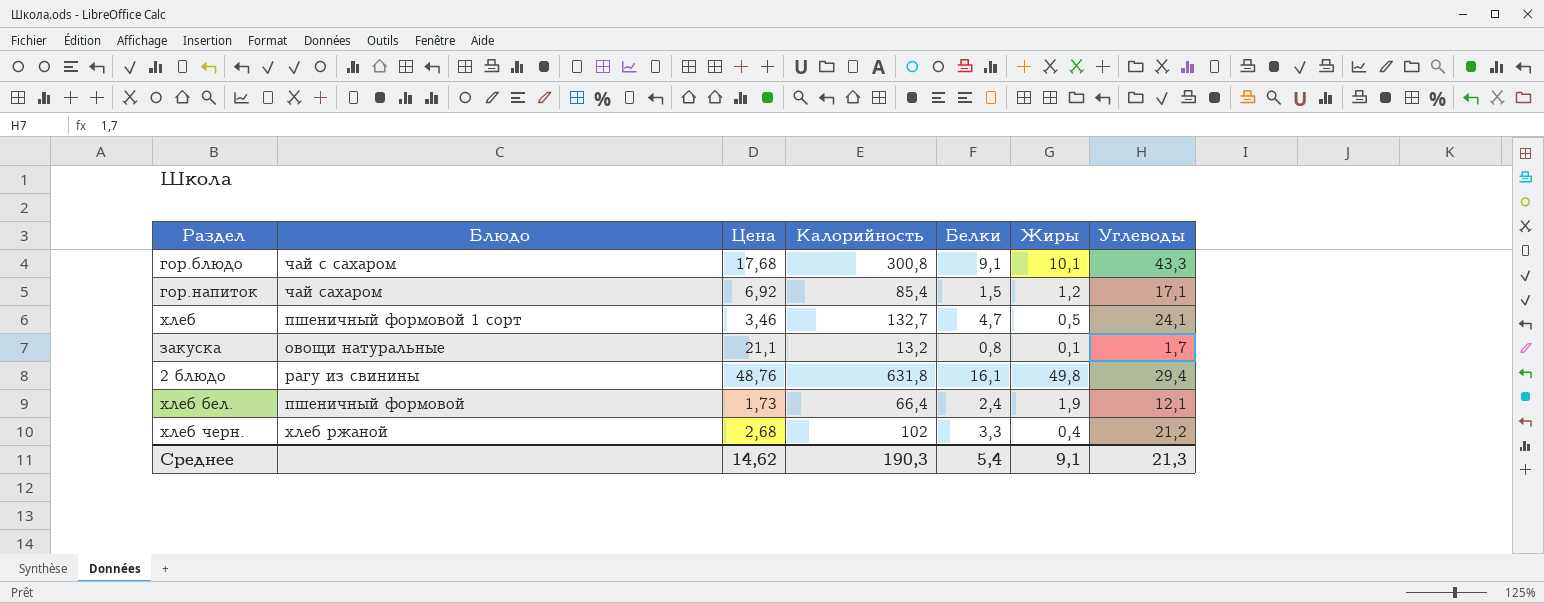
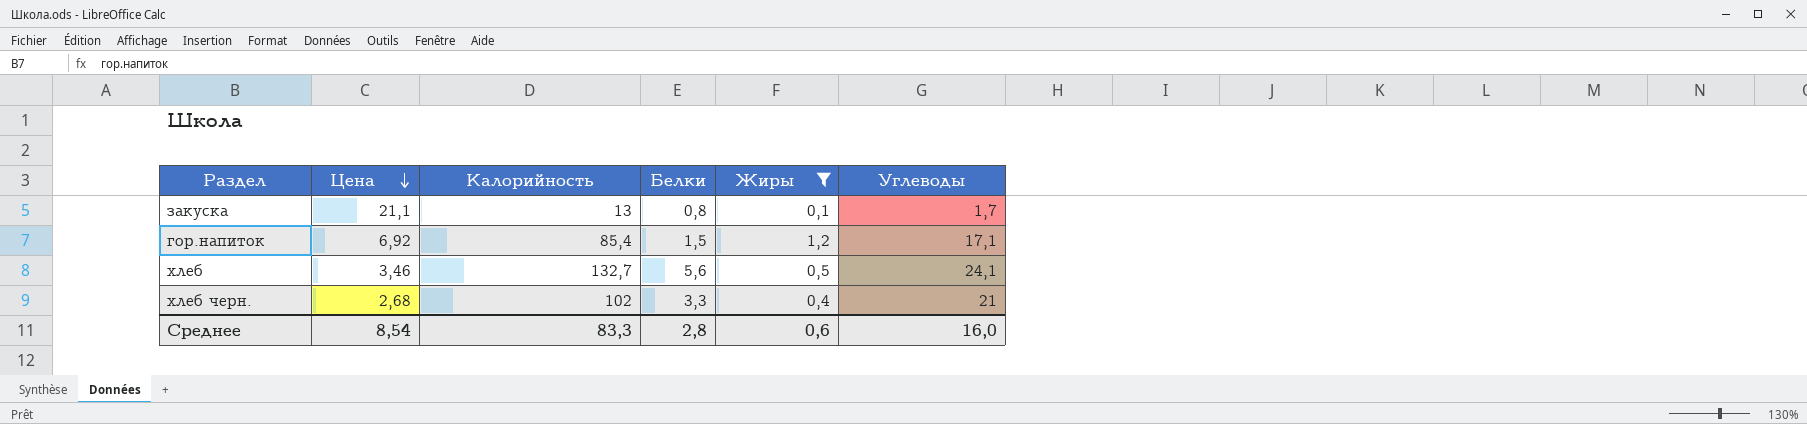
filter: none -> Жиры <= 1,2
row order: none -> Цена descending
column Блюдо | position: 2 -> none
закуска | Калорийность: 13,2 -> 13
хлеб | Белки: 4,7 -> 5,6
хлеб черн. | Углеводы: 21,2 -> 21
Среднее | Цена: 14,62 -> 8,54
Среднее | Калорийность: 190,3 -> 83,3
Среднее | Белки: 5,4 -> 2,8
Среднее | Жиры: 9,1 -> 0,6
Среднее | Углеводы: 21,3 -> 16,0

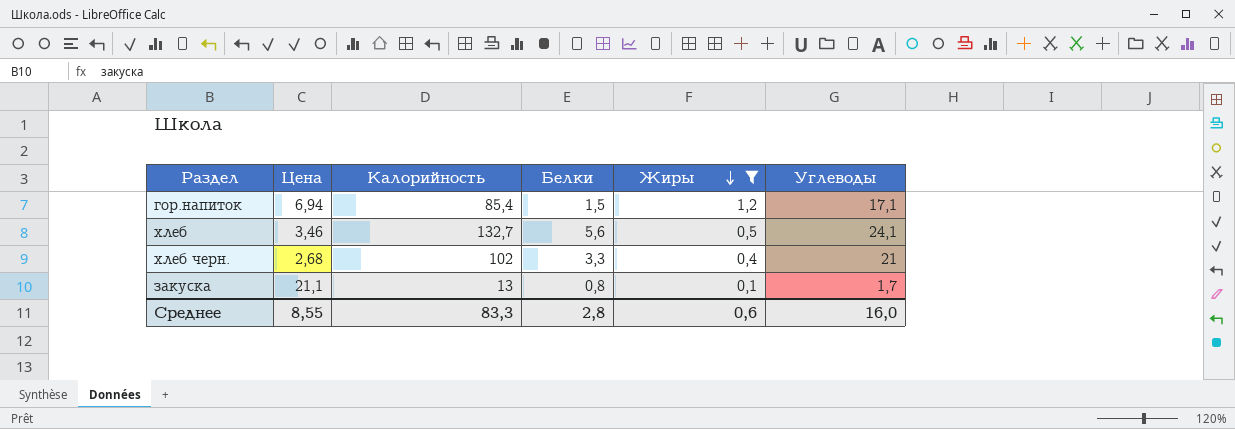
row order: Цена descending -> Жиры descending
гор.напиток | Цена: 6,92 -> 6,94
Среднее | Цена: 8,54 -> 8,55

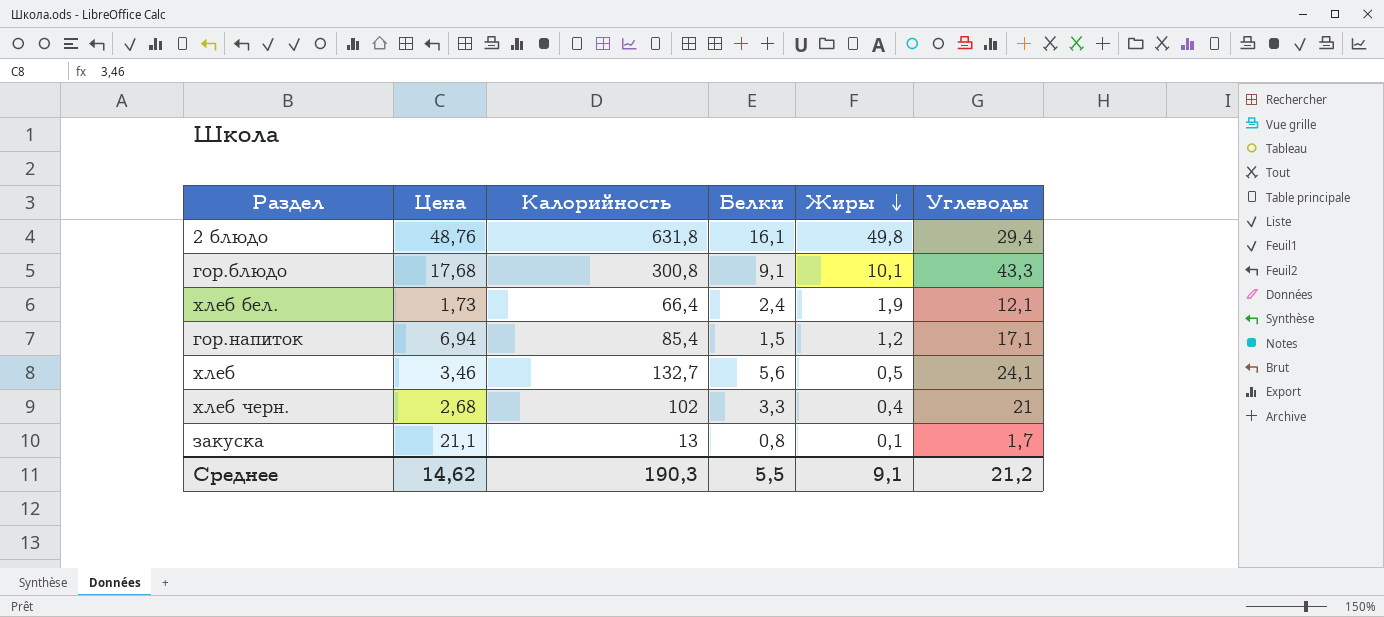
filter: Жиры <= 1,2 -> none
Среднее | Цена: 8,55 -> 14,62
Среднее | Калорийность: 83,3 -> 190,3
Среднее | Белки: 2,8 -> 5,5
Среднее | Жиры: 0,6 -> 9,1
Среднее | Углеводы: 16,0 -> 21,2

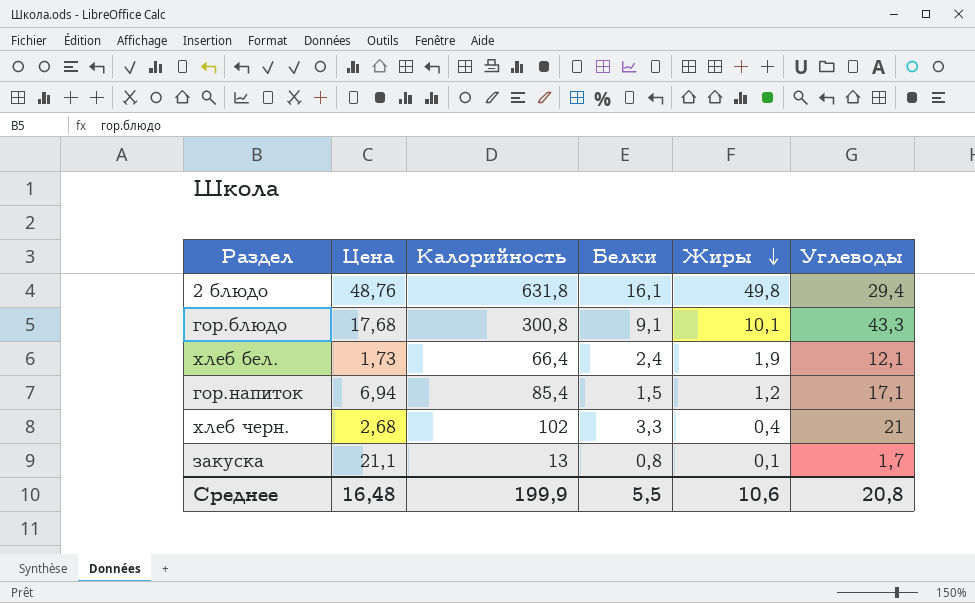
row хлеб: 3,46 | 132,7 | 5,6 | 0,5 | 24,1 -> none
Среднее | Цена: 14,62 -> 16,48
Среднее | Калорийность: 190,3 -> 199,9
Среднее | Жиры: 9,1 -> 10,6
Среднее | Углеводы: 21,2 -> 20,8

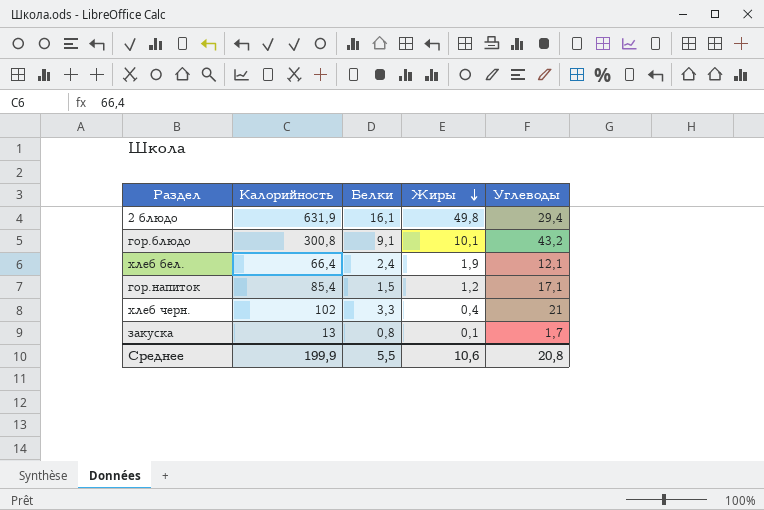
column Цена | position: 2 -> none
2 блюдо | Калорийность: 631,8 -> 631,9
гор.блюдо | Углеводы: 43,3 -> 43,2

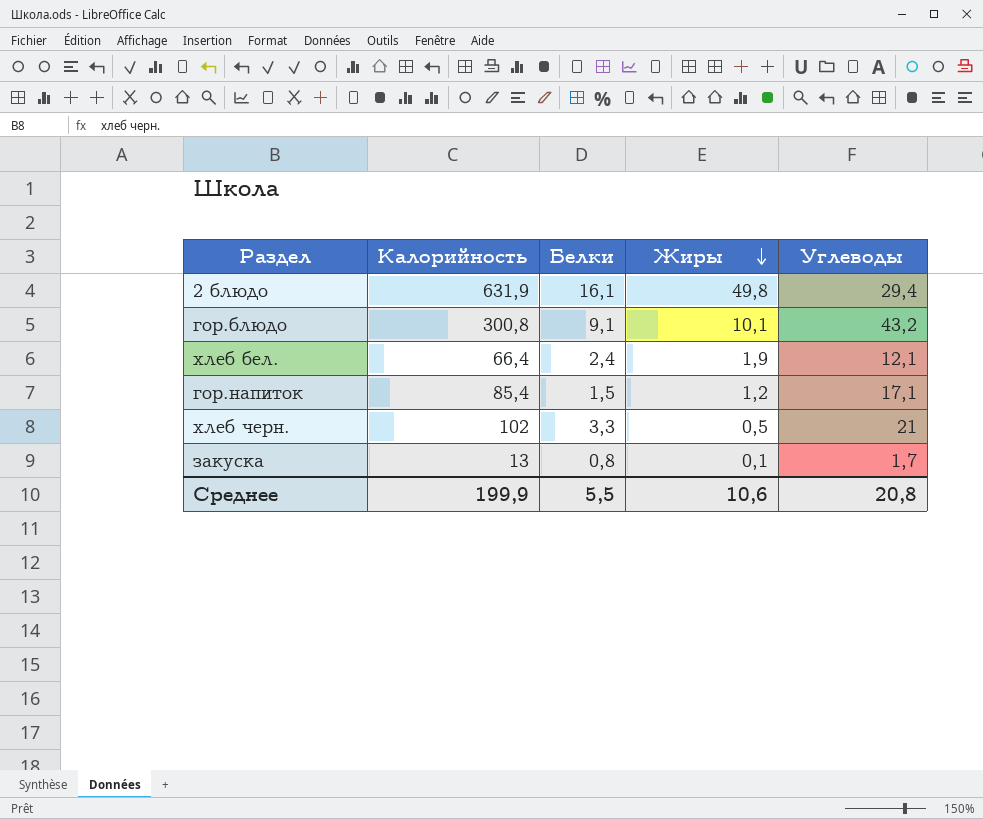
хлеб черн. | Жиры: 0,4 -> 0,5

